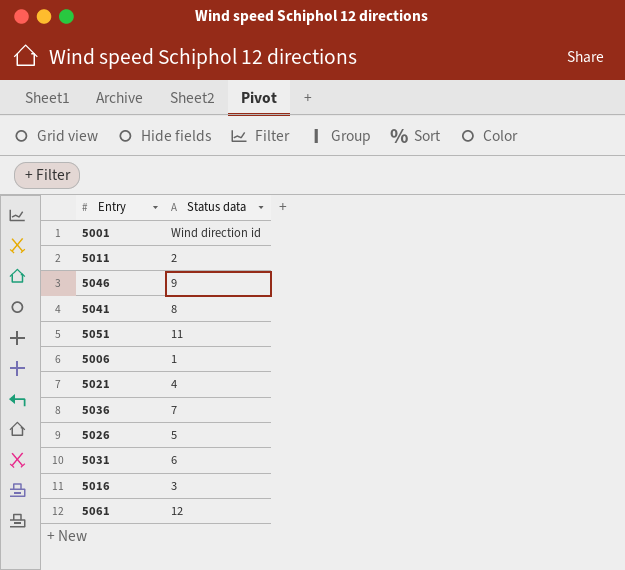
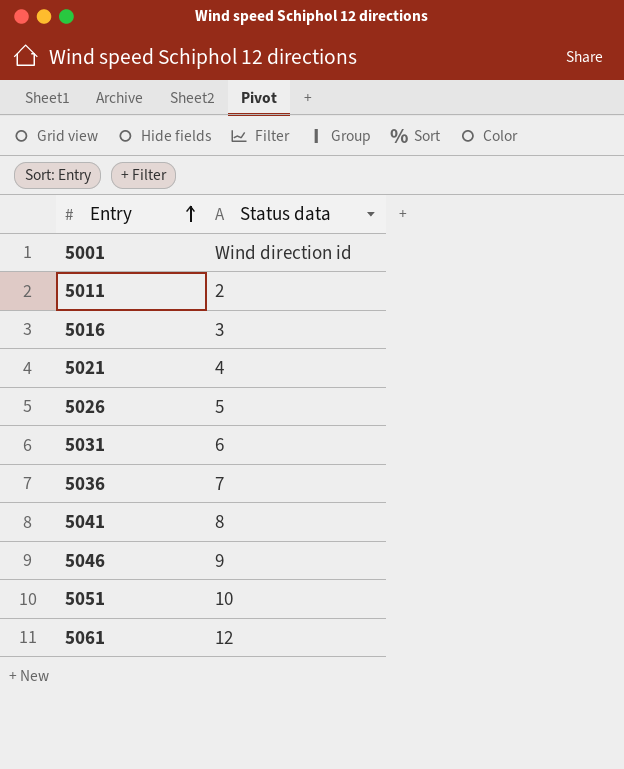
row order: none -> Entry ascending
row 5006: 1 -> none
5051 | Status data: 11 -> 10

